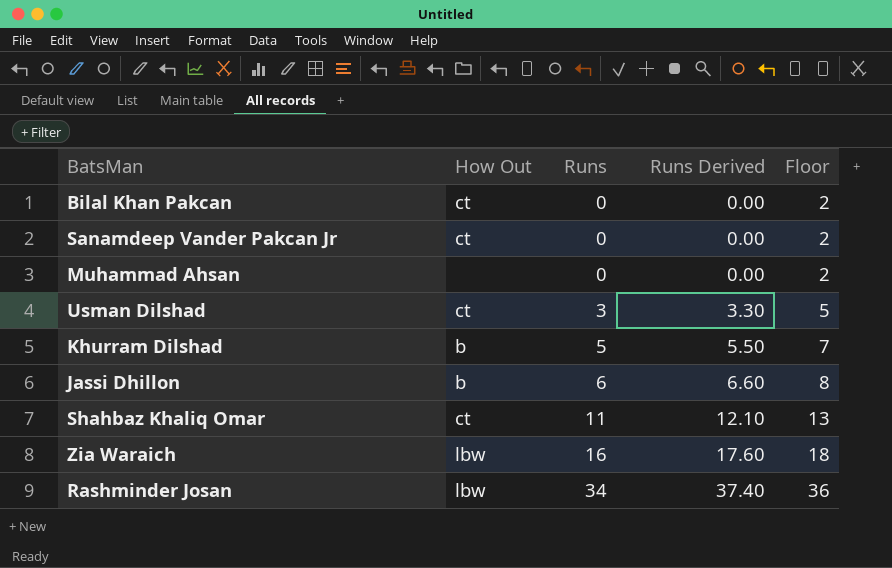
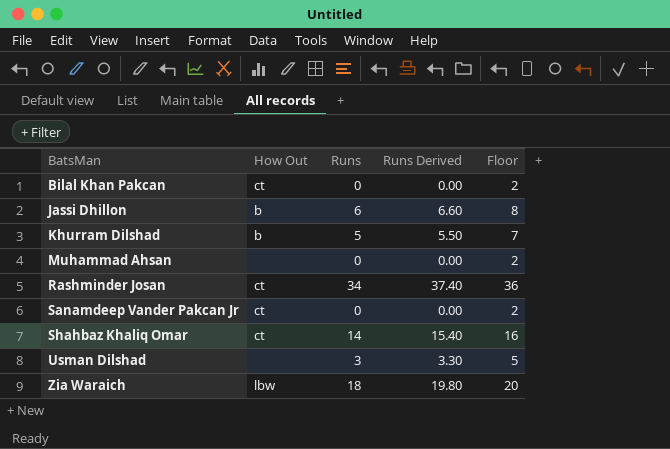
row order: Runs ascending -> BatsMan ascending
Rashminder Josan | How Out: lbw -> ct
Shahbaz Khaliq Omar | Runs: 11 -> 14
Shahbaz Khaliq Omar | Runs Derived: 12.10 -> 15.40
Shahbaz Khaliq Omar | Floor: 13 -> 16
Usman Dilshad | How Out: ct -> none
Zia Waraich | Runs: 16 -> 18
Zia Waraich | Runs Derived: 17.60 -> 19.80
Zia Waraich | Floor: 18 -> 20

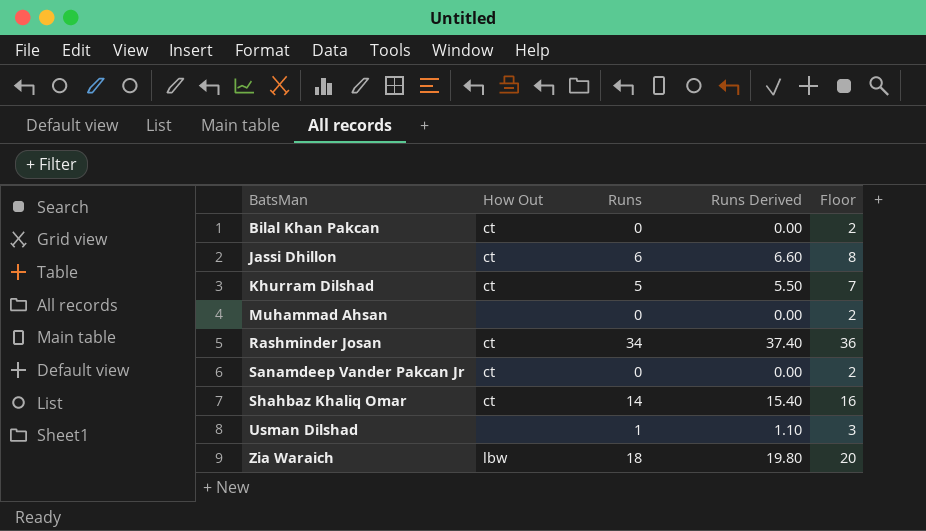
Jassi Dhillon | How Out: b -> ct
Khurram Dilshad | How Out: b -> ct
Usman Dilshad | Runs: 3 -> 1
Usman Dilshad | Runs Derived: 3.30 -> 1.10
Usman Dilshad | Floor: 5 -> 3

